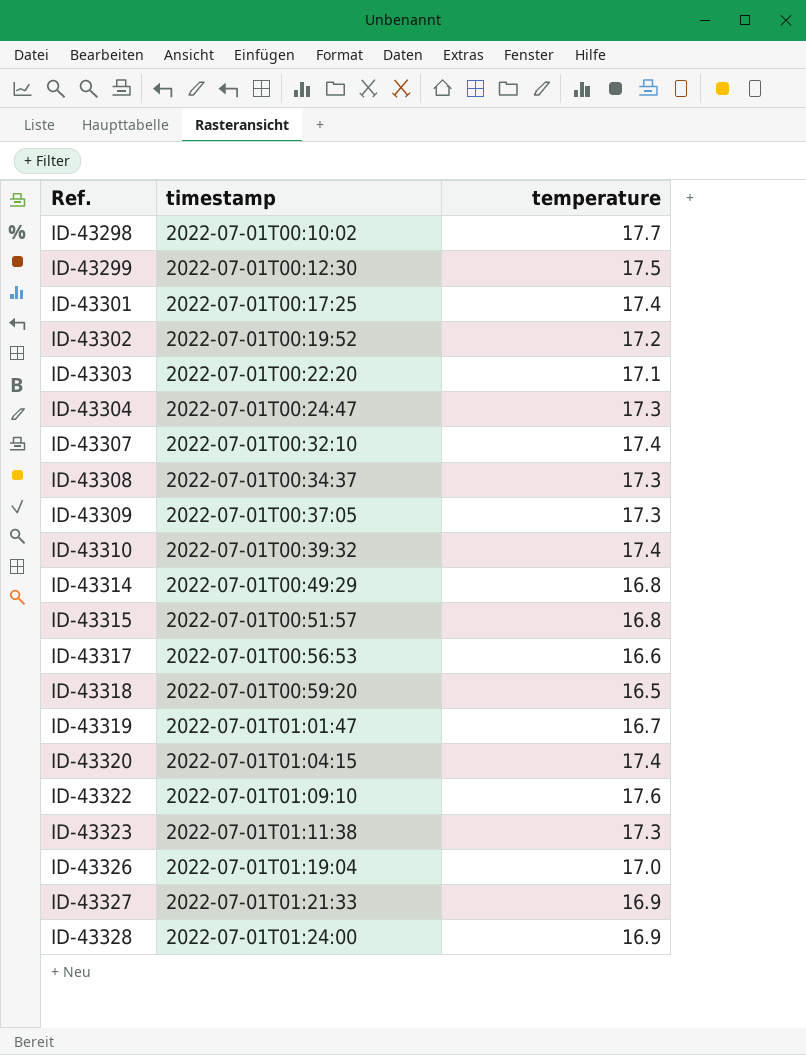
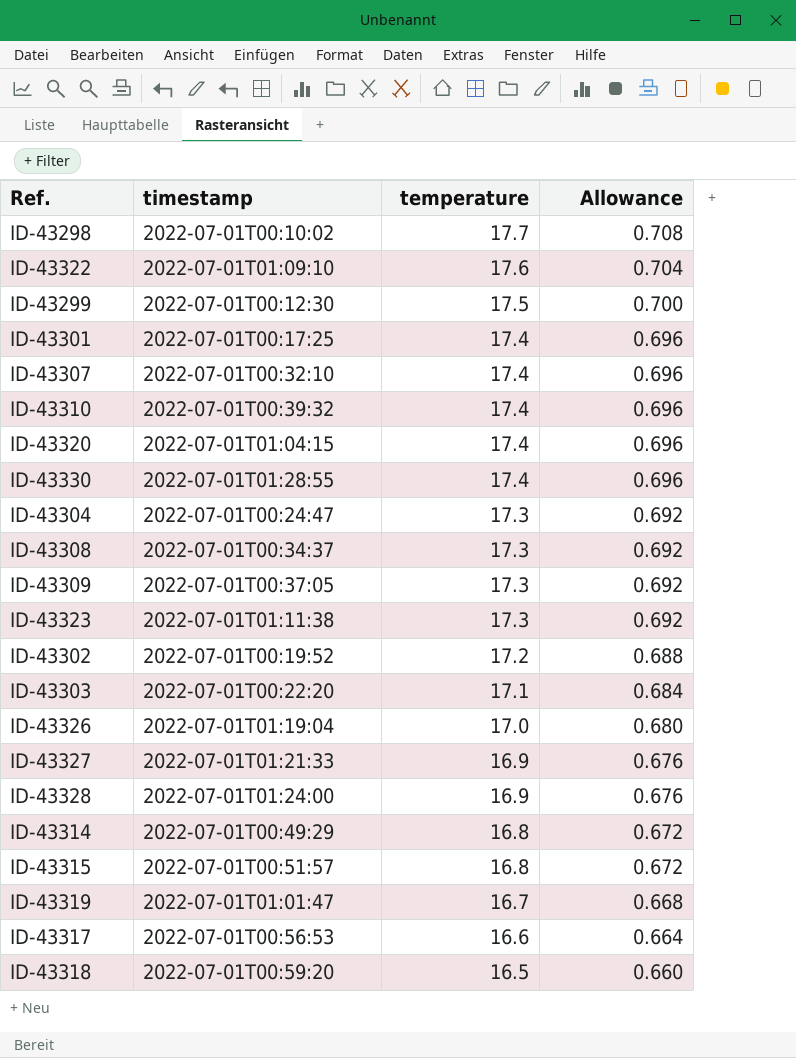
row order: Ref. ascending -> temperature descending
column Allowance | formula: none -> [temperature] * 0.04
row ID-43330: none -> 2022-07-01T01:28:55 | 17.4 | 0.696

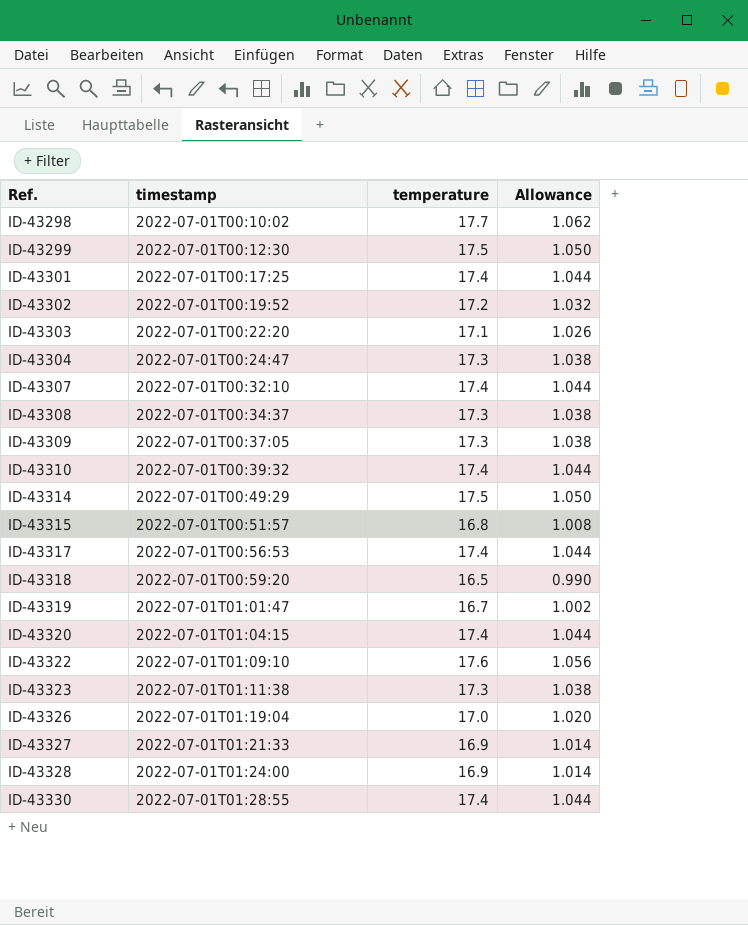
row order: temperature descending -> Ref. ascending
column Allowance | formula: [temperature] * 0.04 -> [temperature] * 0.06
ID-43314 | temperature: 16.8 -> 17.5
ID-43317 | temperature: 16.6 -> 17.4

